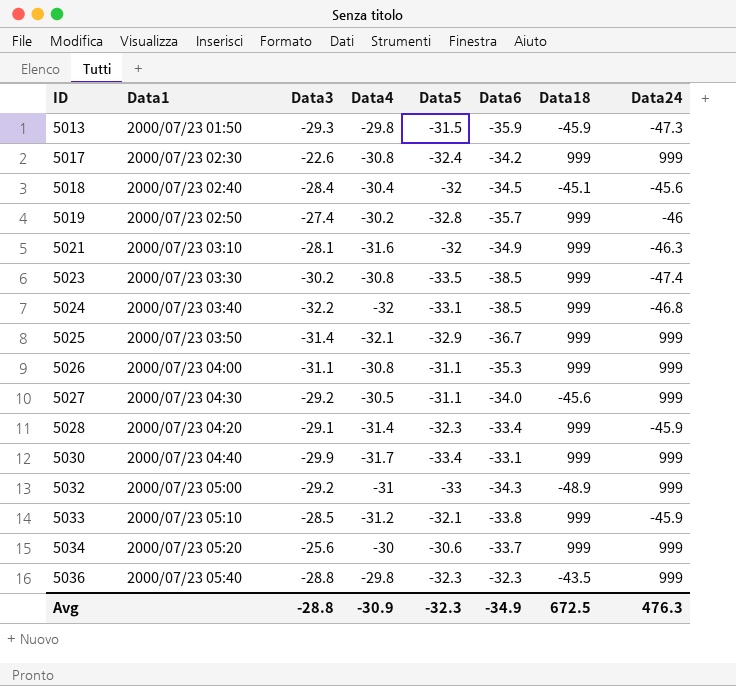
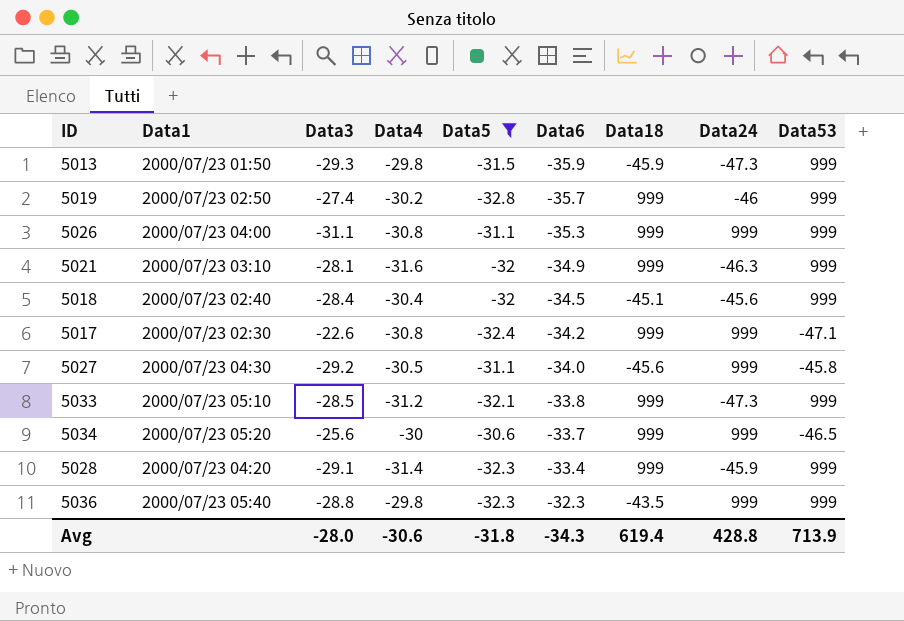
filter: none -> Data5 >= -32.8
row order: ID ascending -> Data6 ascending
column Data53 | position: none -> 9
5033 | Data24: -45.9 -> -47.3
Avg | Data3: -28.8 -> -28.0
Avg | Data4: -30.9 -> -30.6
Avg | Data5: -32.3 -> -31.8
Avg | Data6: -34.9 -> -34.3
Avg | Data18: 672.5 -> 619.4
Avg | Data24: 476.3 -> 428.8

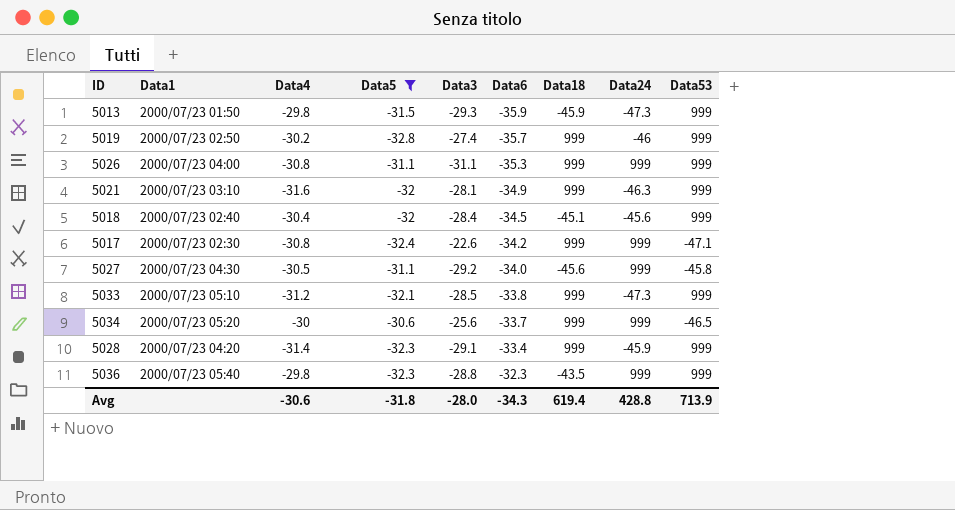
column Data3 | position: 3 -> 5

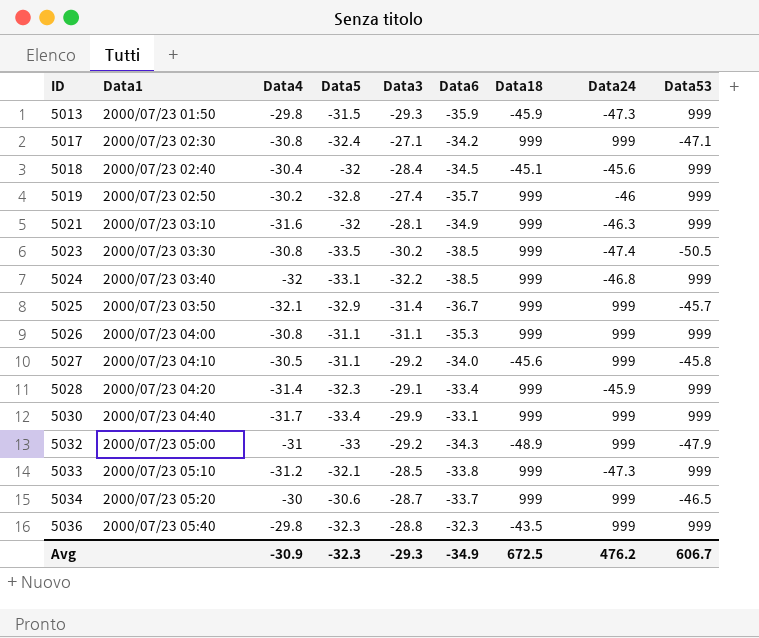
filter: Data5 >= -32.8 -> none
row order: Data6 ascending -> ID ascending
5017 | Data3: -22.6 -> -27.1
5027 | Data1: 2000/07/23 04:30 -> 2000/07/23 04:10
5034 | Data3: -25.6 -> -28.7
Avg | Data4: -30.6 -> -30.9
Avg | Data5: -31.8 -> -32.3
Avg | Data3: -28.0 -> -29.3
Avg | Data6: -34.3 -> -34.9
Avg | Data18: 619.4 -> 672.5
Avg | Data24: 428.8 -> 476.2
Avg | Data53: 713.9 -> 606.7

